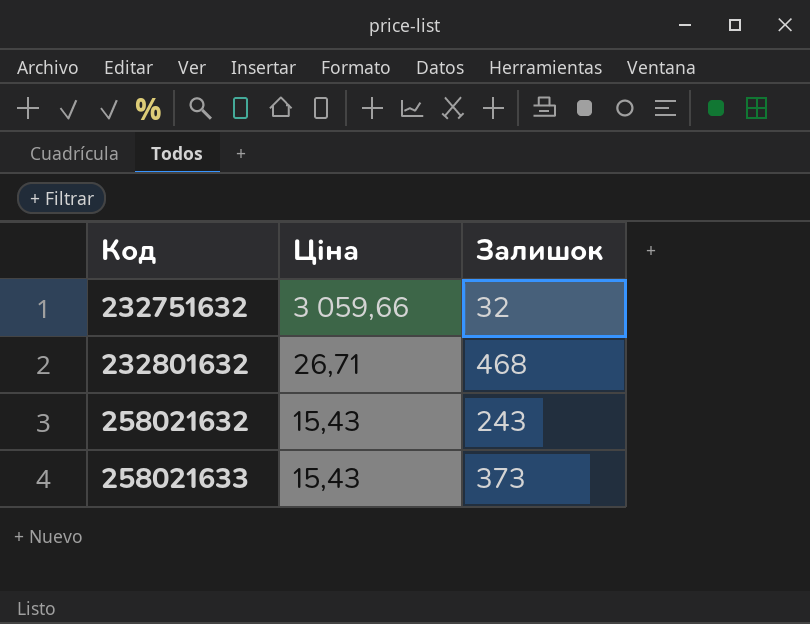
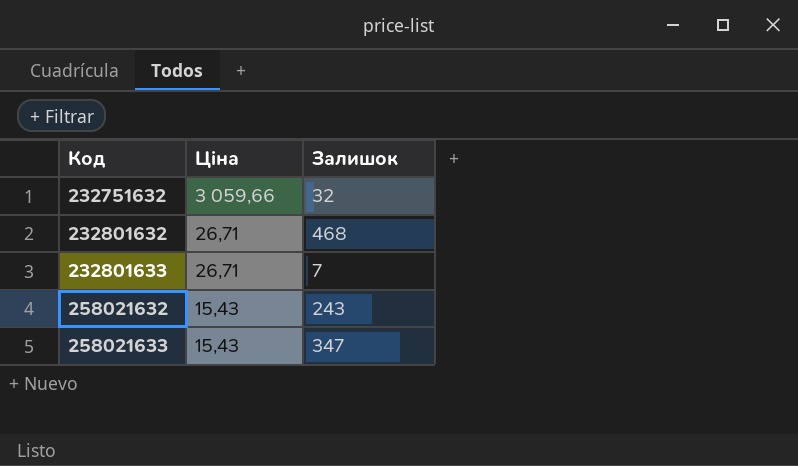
row 232801633: none -> 26,71 | 7
258021633 | Залишок: 373 -> 347

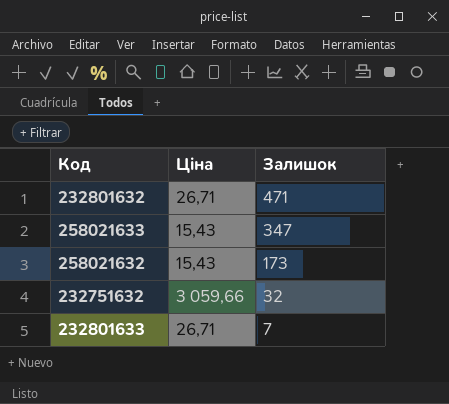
row order: Код ascending -> Залишок descending
232801632 | Залишок: 468 -> 471
258021632 | Залишок: 243 -> 173

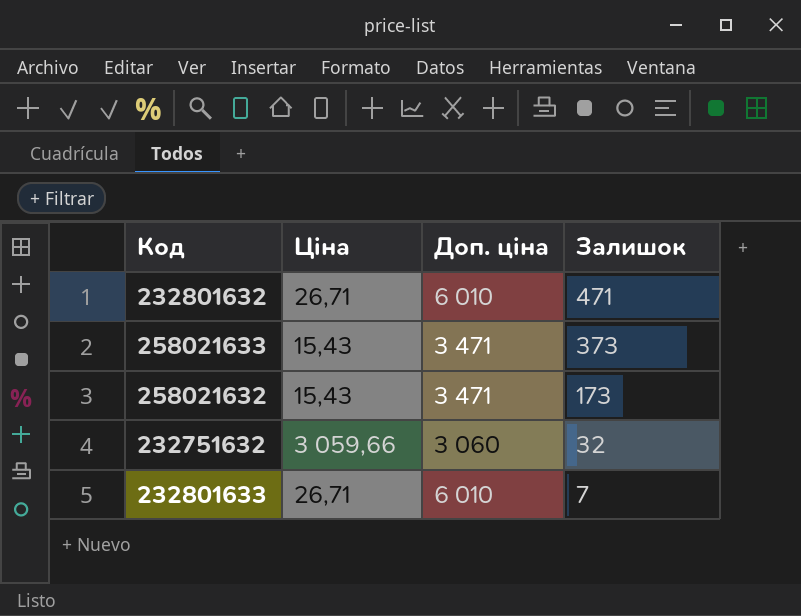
column Доп. ціна | position: none -> 3
258021633 | Залишок: 347 -> 373

